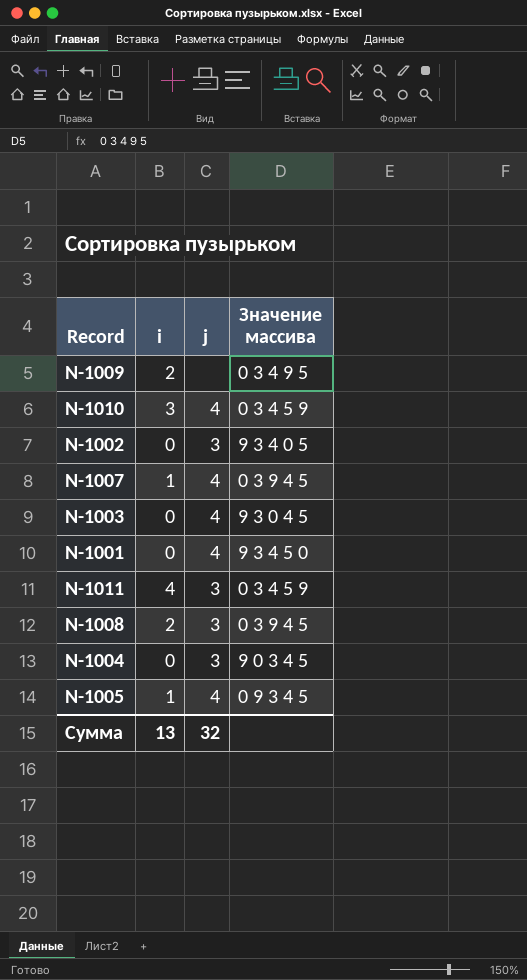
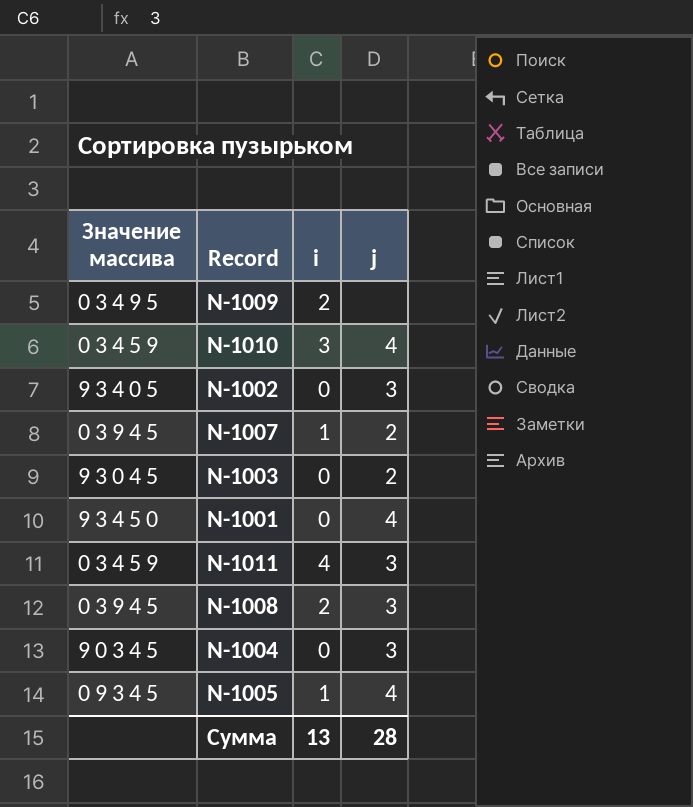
column Значение массива | position: 4 -> 1
N-1007 | j: 4 -> 2
N-1003 | j: 4 -> 2
Сумма | j: 32 -> 28

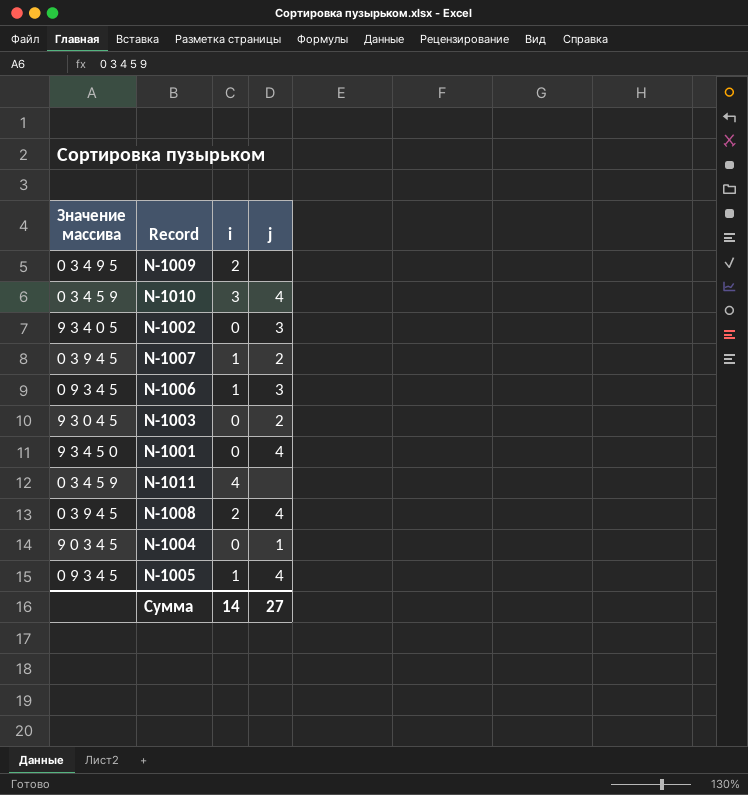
row N-1006: none -> 0 9 3 4 5 | 1 | 3
N-1011 | j: 3 -> none
N-1008 | j: 3 -> 4
N-1004 | j: 3 -> 1
Сумма | i: 13 -> 14
Сумма | j: 28 -> 27

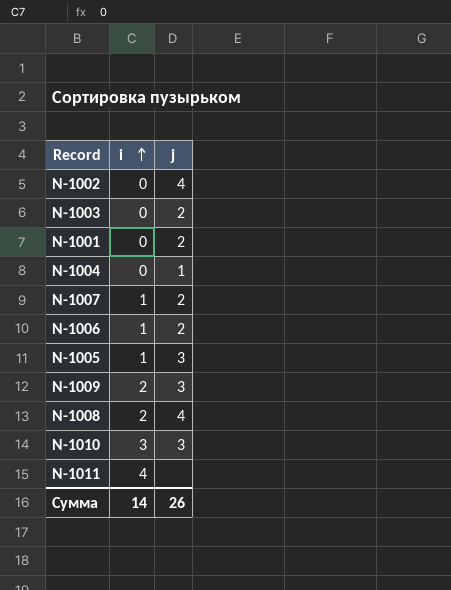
row order: none -> i ascending
column Значение массива | position: 1 -> none
N-1002 | j: 3 -> 4
N-1001 | j: 4 -> 2
N-1006 | j: 3 -> 2
N-1005 | j: 4 -> 3
N-1009 | j: none -> 3
N-1010 | j: 4 -> 3
Сумма | j: 27 -> 26

